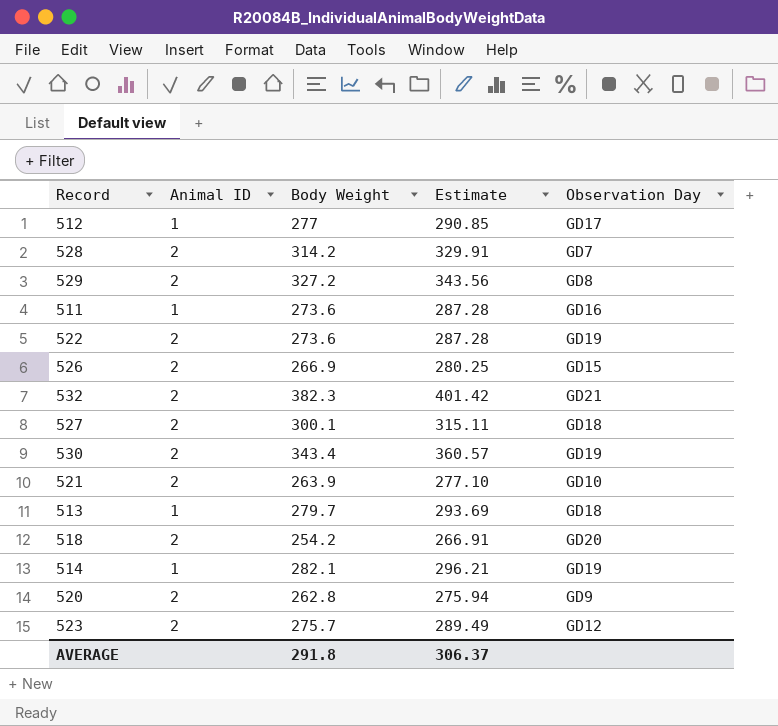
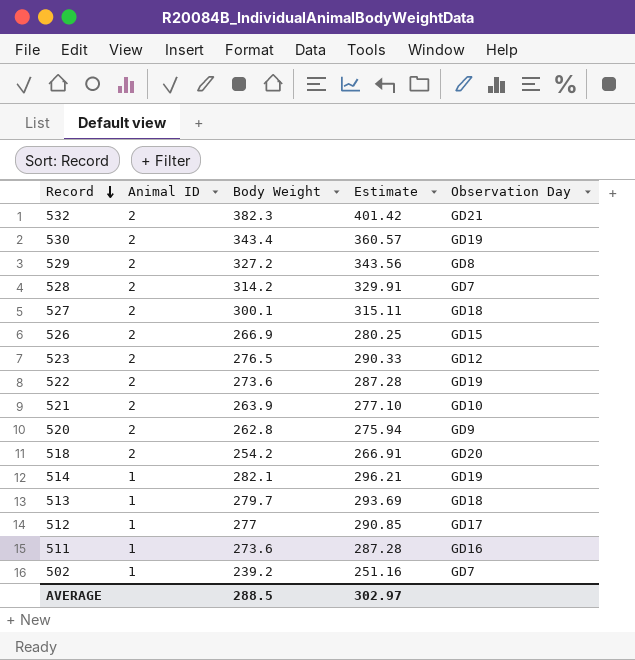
row order: none -> Record descending
523 | Body Weight: 275.7 -> 276.5
523 | Estimate: 289.49 -> 290.33
row 502: none -> 1 | 239.2 | 251.16 | GD7
AVERAGE | Body Weight: 291.8 -> 288.5
AVERAGE | Estimate: 306.37 -> 302.97

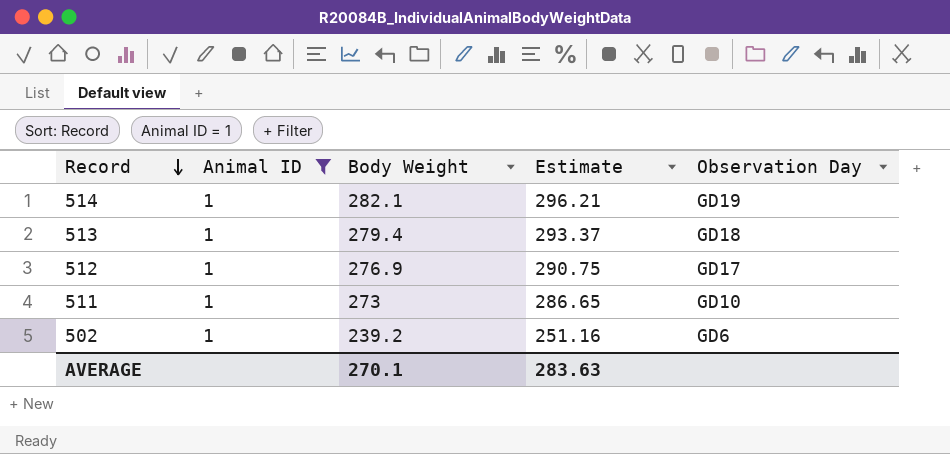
filter: none -> Animal ID = 1
513 | Body Weight: 279.7 -> 279.4
513 | Estimate: 293.69 -> 293.37
512 | Body Weight: 277 -> 276.9
512 | Estimate: 290.85 -> 290.75
511 | Body Weight: 273.6 -> 273
511 | Estimate: 287.28 -> 286.65
511 | Observation Day: GD16 -> GD10
502 | Observation Day: GD7 -> GD6
AVERAGE | Body Weight: 288.5 -> 270.1
AVERAGE | Estimate: 302.97 -> 283.63

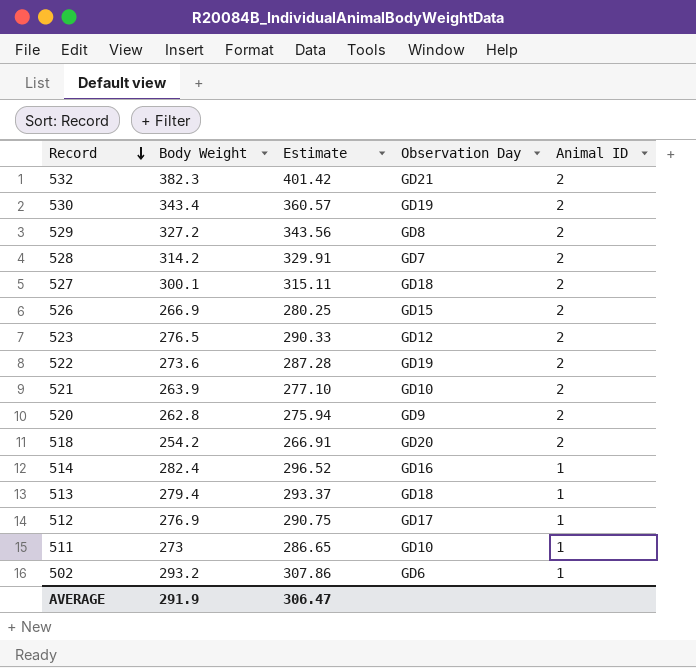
filter: Animal ID = 1 -> none
column Animal ID | position: 2 -> 5
514 | Body Weight: 282.1 -> 282.4
514 | Estimate: 296.21 -> 296.52
514 | Observation Day: GD19 -> GD16
502 | Body Weight: 239.2 -> 293.2
502 | Estimate: 251.16 -> 307.86
AVERAGE | Body Weight: 270.1 -> 291.9
AVERAGE | Estimate: 283.63 -> 306.47

